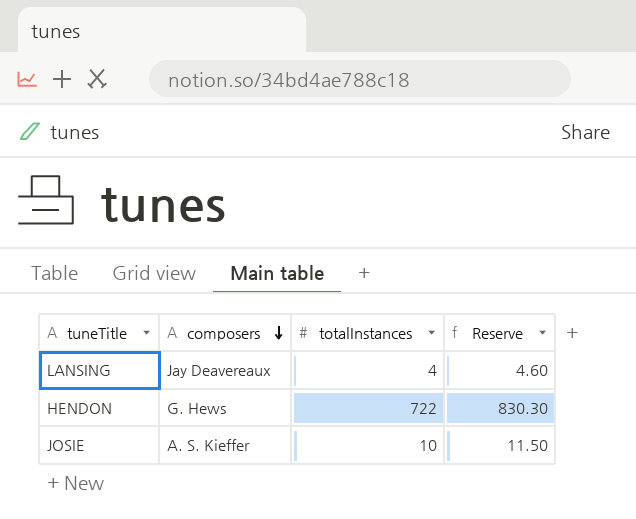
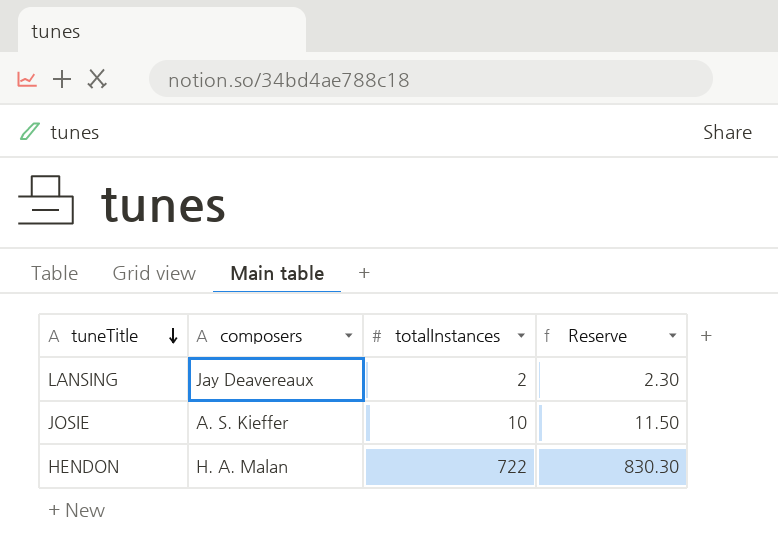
row order: composers descending -> tuneTitle descending
LANSING | totalInstances: 4 -> 2
LANSING | Reserve: 4.60 -> 2.30
HENDON | composers: G. Hews -> H. A. Malan

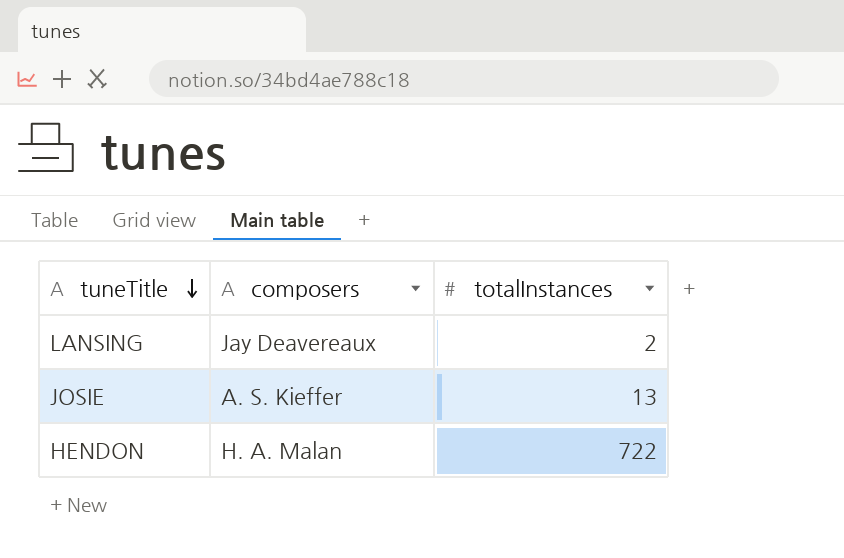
column Reserve | formula: [totalInstances] * 1.15 -> none
JOSIE | totalInstances: 10 -> 13

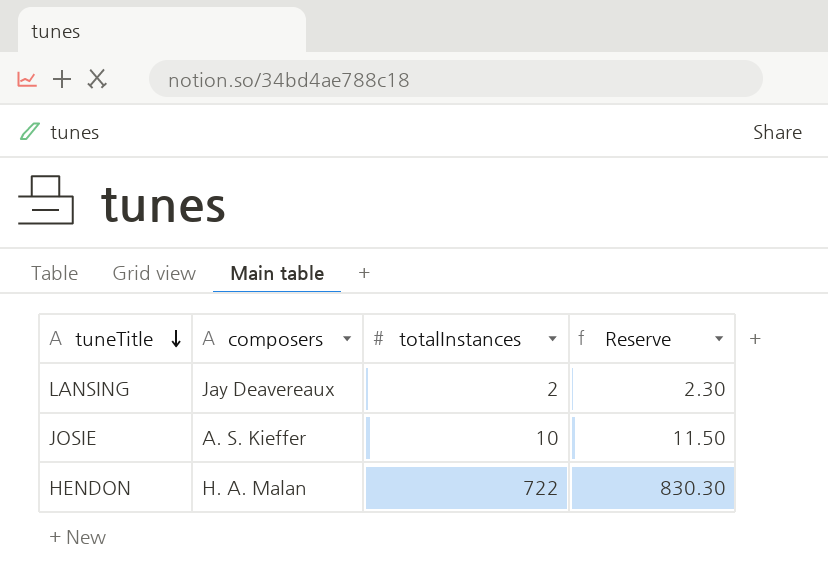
column Reserve | formula: none -> [totalInstances] * 1.15
JOSIE | totalInstances: 13 -> 10

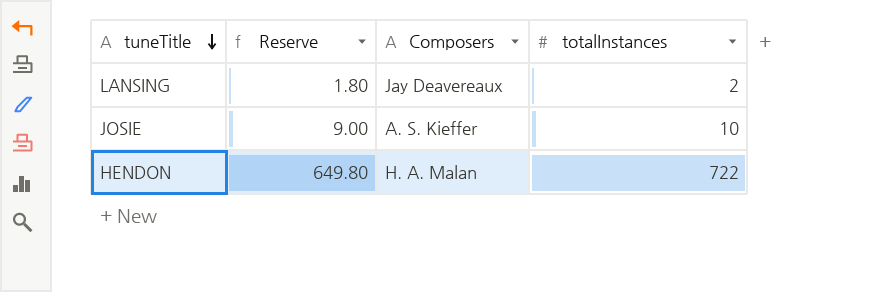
column Reserve | formula: [totalInstances] * 1.15 -> [totalInstances] * 0.9
column Reserve | position: 4 -> 2
column name: composers -> Composers

